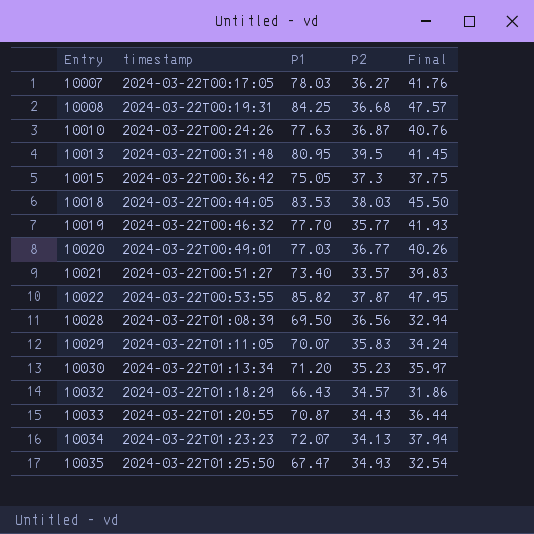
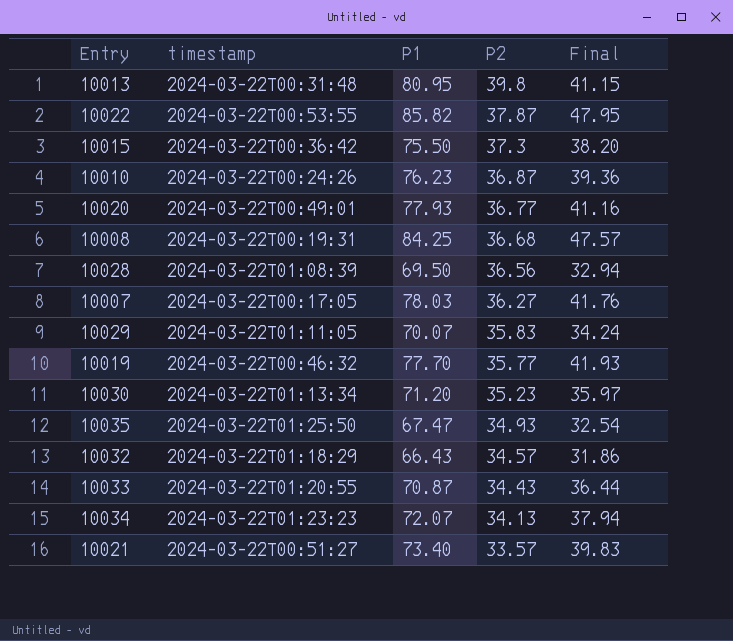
row order: Entry ascending -> P2 descending
row 10018: 2024-03-22T00:44:05 | 83.53 | 38.03 | 45.50 -> none
10013 | P2: 39.5 -> 39.8
10013 | Final: 41.45 -> 41.15
10015 | P1: 75.05 -> 75.50
10015 | Final: 37.75 -> 38.20
10010 | P1: 77.63 -> 76.23
10010 | Final: 40.76 -> 39.36
10020 | P1: 77.03 -> 77.93
10020 | Final: 40.26 -> 41.16

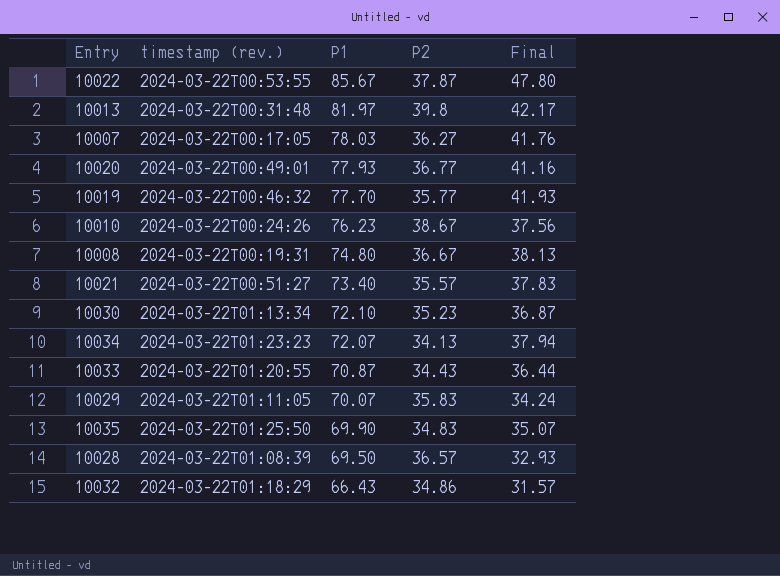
row order: P2 descending -> P1 descending
column name: timestamp -> timestamp (rev.)
row 10015: 2024-03-22T00:36:42 | 75.50 | 37.3 | 38.20 -> none
10022 | P1: 85.82 -> 85.67
10022 | Final: 47.95 -> 47.80
10013 | P1: 80.95 -> 81.97
10013 | Final: 41.15 -> 42.17
10010 | P2: 36.87 -> 38.67
10010 | Final: 39.36 -> 37.56
10008 | P1: 84.25 -> 74.80
10008 | P2: 36.68 -> 36.67
10008 | Final: 47.57 -> 38.13
10021 | P2: 33.57 -> 35.57
10021 | Final: 39.83 -> 37.83
10030 | P1: 71.20 -> 72.10
10030 | Final: 35.97 -> 36.87
10035 | P1: 67.47 -> 69.90
10035 | P2: 34.93 -> 34.83
10035 | Final: 32.54 -> 35.07
10028 | P2: 36.56 -> 36.57
10028 | Final: 32.94 -> 32.93
10032 | P2: 34.57 -> 34.86
10032 | Final: 31.86 -> 31.57

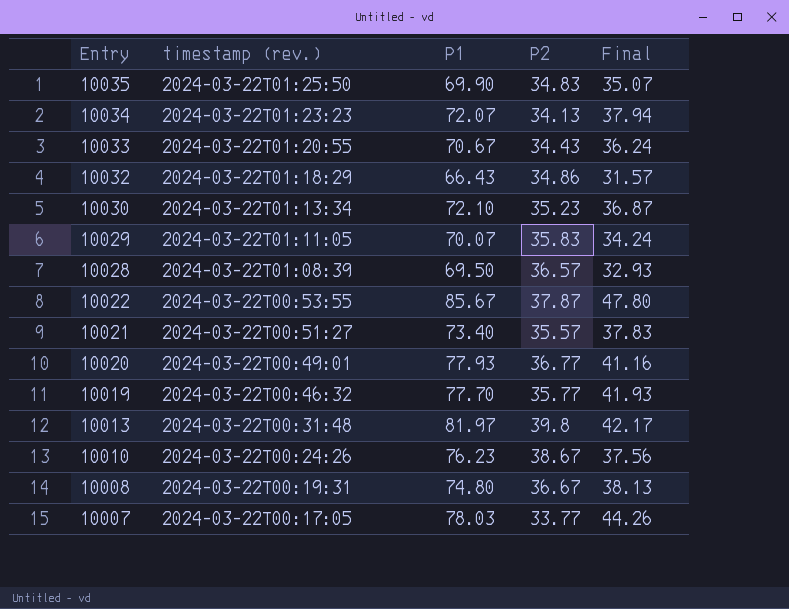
row order: P1 descending -> Entry descending
10033 | P1: 70.87 -> 70.67
10033 | Final: 36.44 -> 36.24
10007 | P2: 36.27 -> 33.77
10007 | Final: 41.76 -> 44.26

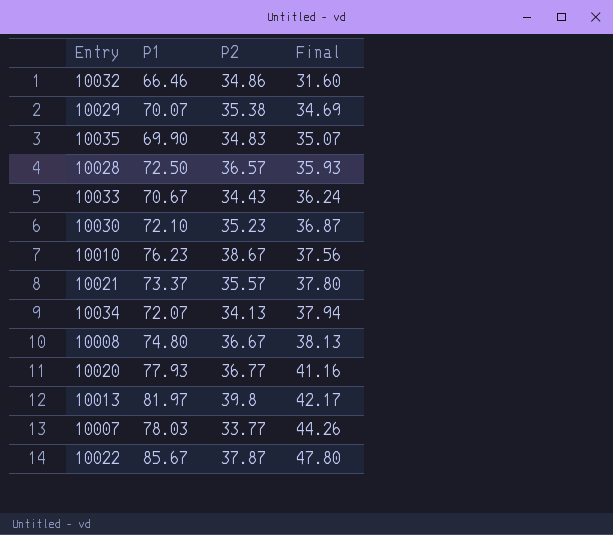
row order: Entry descending -> Final ascending
column timestamp (rev.) | position: 2 -> none
row 10019: 2024-03-22T00:46:32 | 77.70 | 35.77 | 41.93 -> none
10032 | P1: 66.43 -> 66.46
10032 | Final: 31.57 -> 31.60
10029 | P2: 35.83 -> 35.38
10029 | Final: 34.24 -> 34.69
10028 | P1: 69.50 -> 72.50
10028 | Final: 32.93 -> 35.93
10021 | P1: 73.40 -> 73.37
10021 | Final: 37.83 -> 37.80

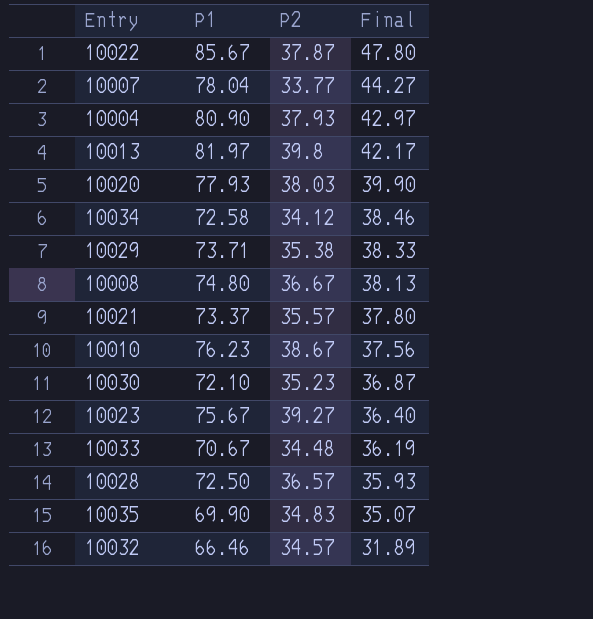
row order: Final ascending -> Final descending
10007 | P1: 78.03 -> 78.04
10007 | Final: 44.26 -> 44.27
row 10004: none -> 80.90 | 37.93 | 42.97
10020 | P2: 36.77 -> 38.03
10020 | Final: 41.16 -> 39.90
10034 | P1: 72.07 -> 72.58
10034 | P2: 34.13 -> 34.12
10034 | Final: 37.94 -> 38.46
10029 | P1: 70.07 -> 73.71
10029 | Final: 34.69 -> 38.33
row 10023: none -> 75.67 | 39.27 | 36.40
10033 | P2: 34.43 -> 34.48
10033 | Final: 36.24 -> 36.19
10032 | P2: 34.86 -> 34.57
10032 | Final: 31.60 -> 31.89

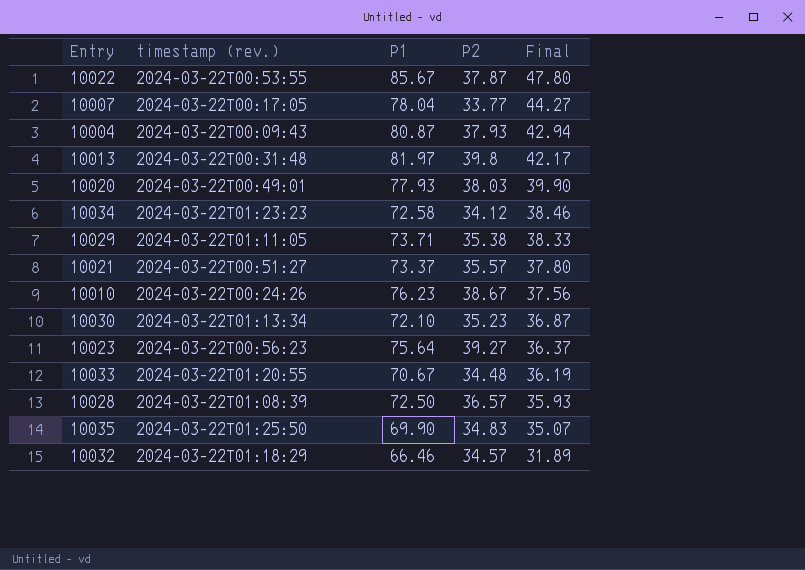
column timestamp (rev.) | position: none -> 2
row 10008: 74.80 | 36.67 | 38.13 -> none
10004 | P1: 80.90 -> 80.87
10004 | Final: 42.97 -> 42.94
10023 | P1: 75.67 -> 75.64
10023 | Final: 36.40 -> 36.37

